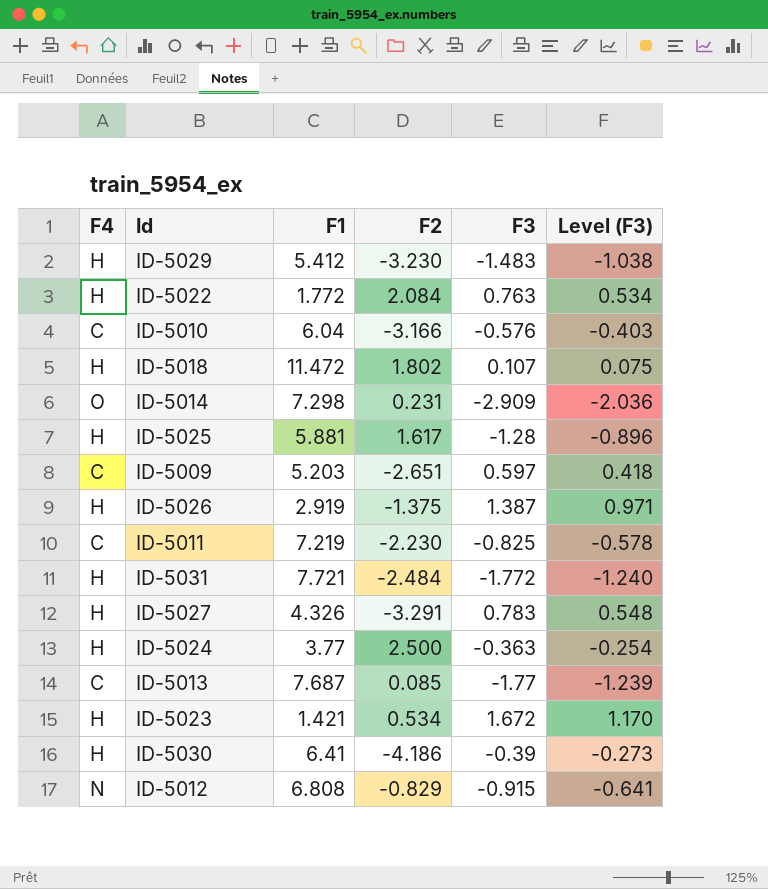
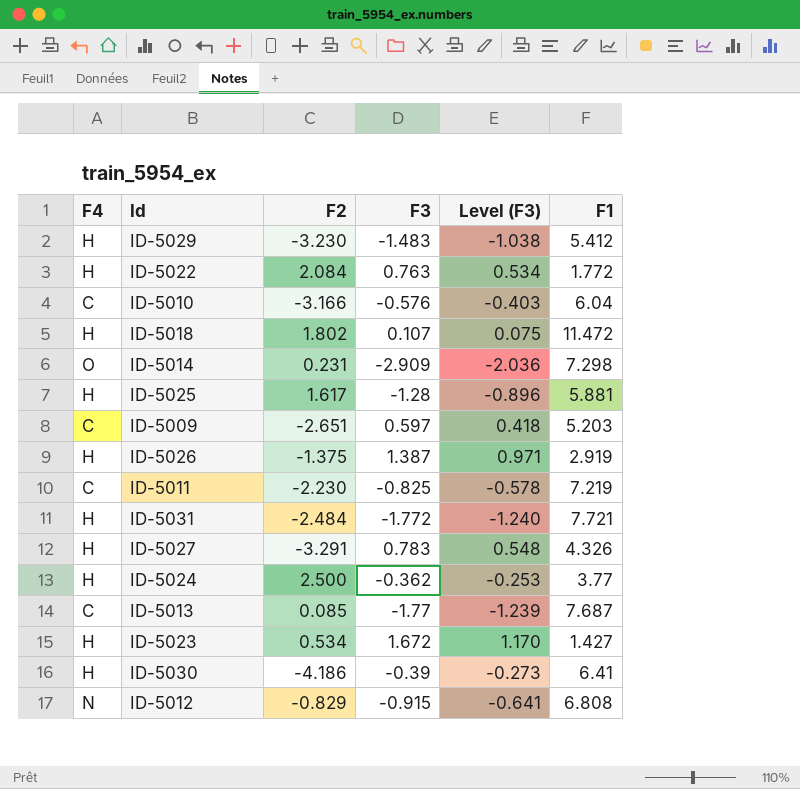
column F1 | position: 3 -> 6
ID-5024 | F3: -0.363 -> -0.362
ID-5024 | Level (F3): -0.254 -> -0.253
ID-5023 | F1: 1.421 -> 1.427

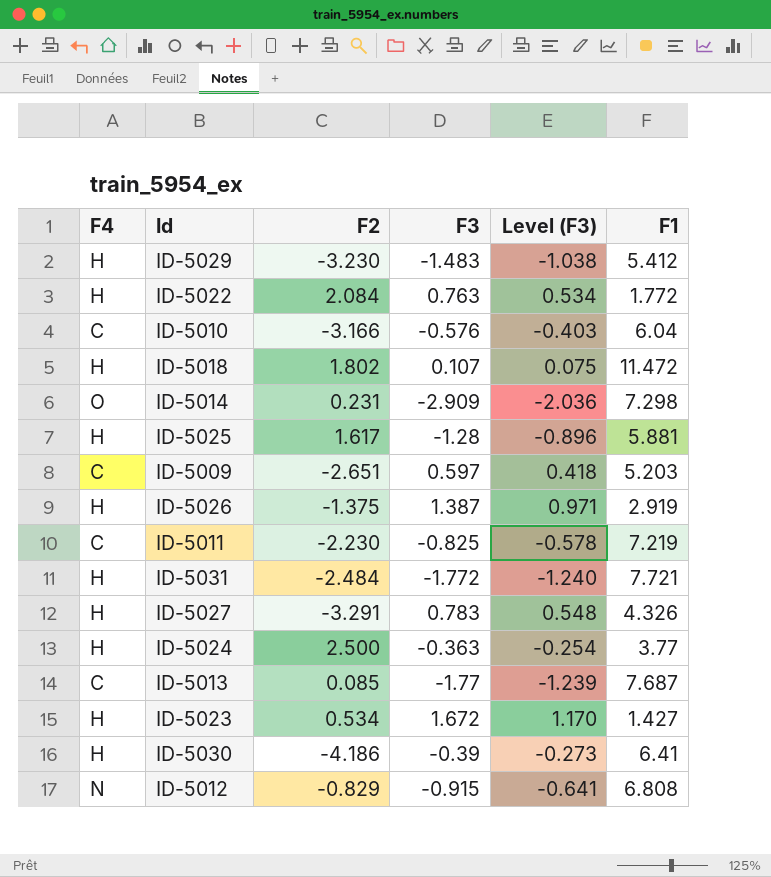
ID-5024 | F3: -0.362 -> -0.363
ID-5024 | Level (F3): -0.253 -> -0.254

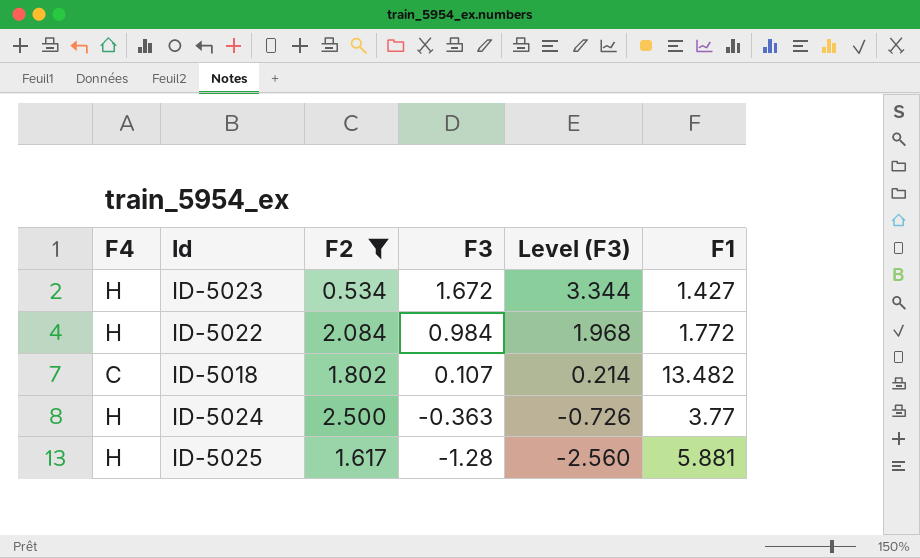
filter: none -> F2 >= 0.534
row order: none -> F3 descending
column Level (F3) | formula: [F3] * 0.7 -> [F3] * 2
ID-5022 | F3: 0.763 -> 0.984
ID-5018 | F4: H -> C
ID-5018 | F1: 11.472 -> 13.482

